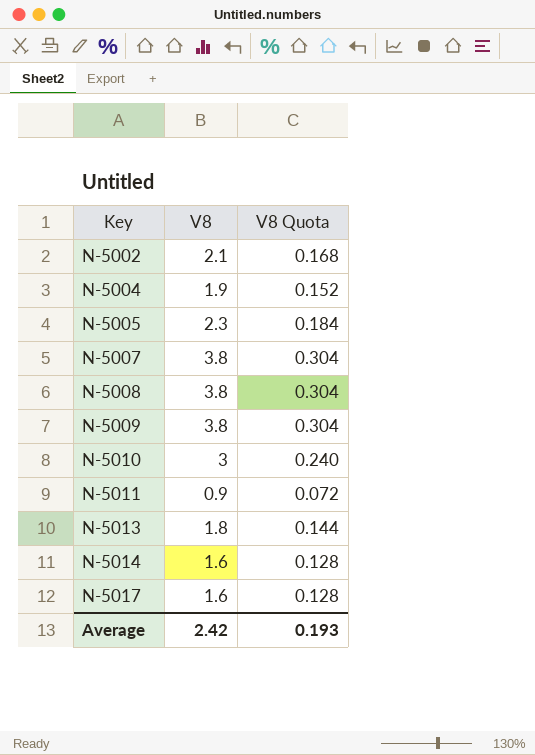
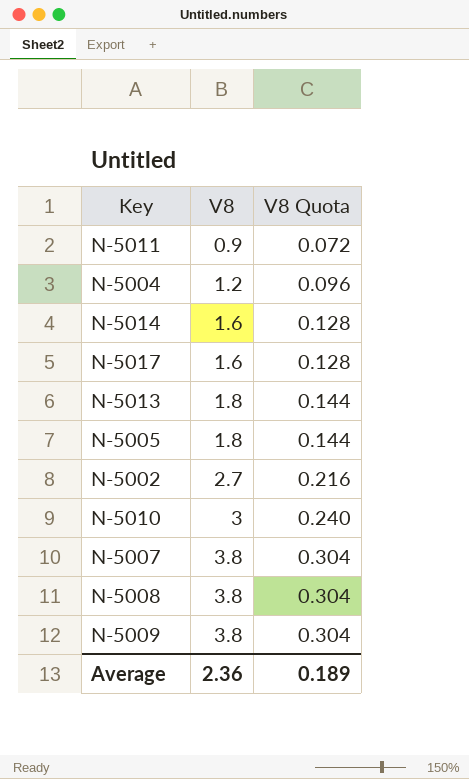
row order: Key ascending -> V8 ascending
N-5004 | V8: 1.9 -> 1.2
N-5004 | V8 Quota: 0.152 -> 0.096
N-5005 | V8: 2.3 -> 1.8
N-5005 | V8 Quota: 0.184 -> 0.144
N-5002 | V8: 2.1 -> 2.7
N-5002 | V8 Quota: 0.168 -> 0.216
Average | V8: 2.42 -> 2.36
Average | V8 Quota: 0.193 -> 0.189

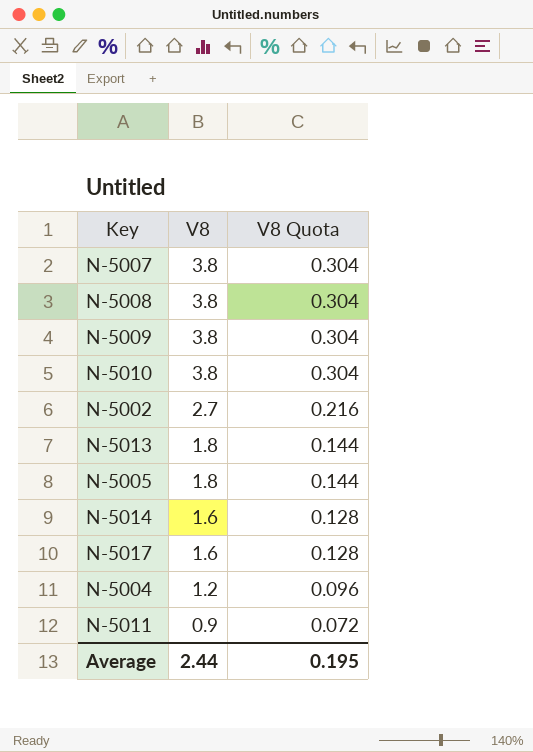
row order: V8 ascending -> V8 descending
N-5010 | V8: 3 -> 3.8
N-5010 | V8 Quota: 0.240 -> 0.304
Average | V8: 2.36 -> 2.44
Average | V8 Quota: 0.189 -> 0.195

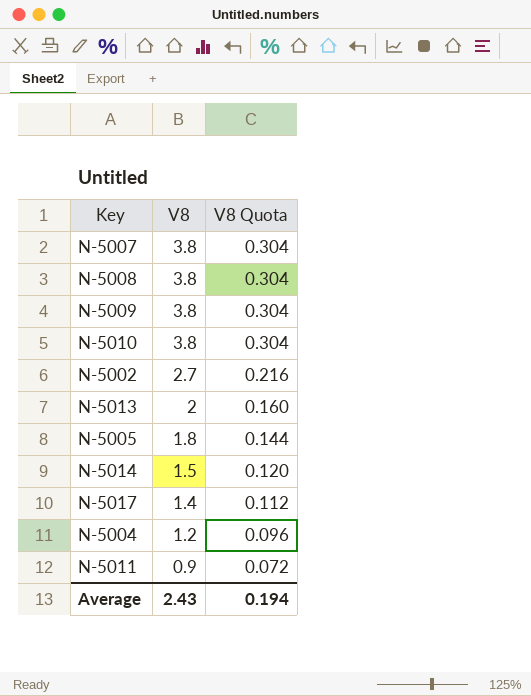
N-5013 | V8: 1.8 -> 2
N-5013 | V8 Quota: 0.144 -> 0.160
N-5014 | V8: 1.6 -> 1.5
N-5014 | V8 Quota: 0.128 -> 0.120
N-5017 | V8: 1.6 -> 1.4
N-5017 | V8 Quota: 0.128 -> 0.112
Average | V8: 2.44 -> 2.43
Average | V8 Quota: 0.195 -> 0.194

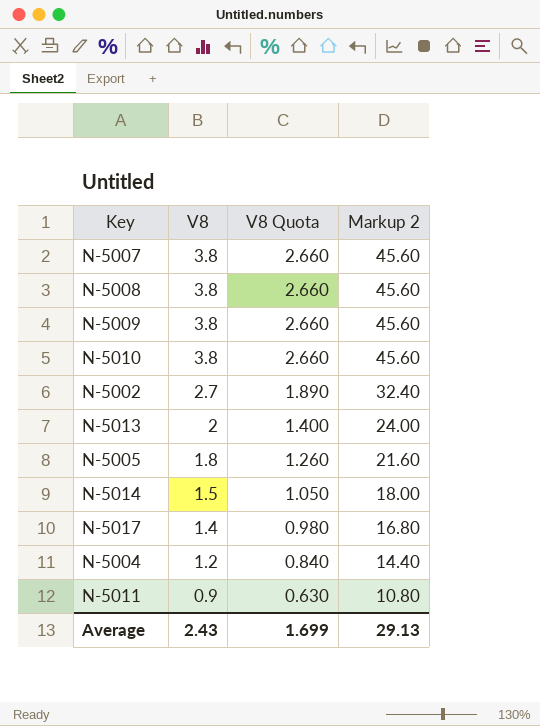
column V8 Quota | formula: [V8] * 0.08 -> [V8] * 0.7
column Markup 2 | formula: none -> [V8] * 12
Average | V8 Quota: 0.194 -> 1.699

